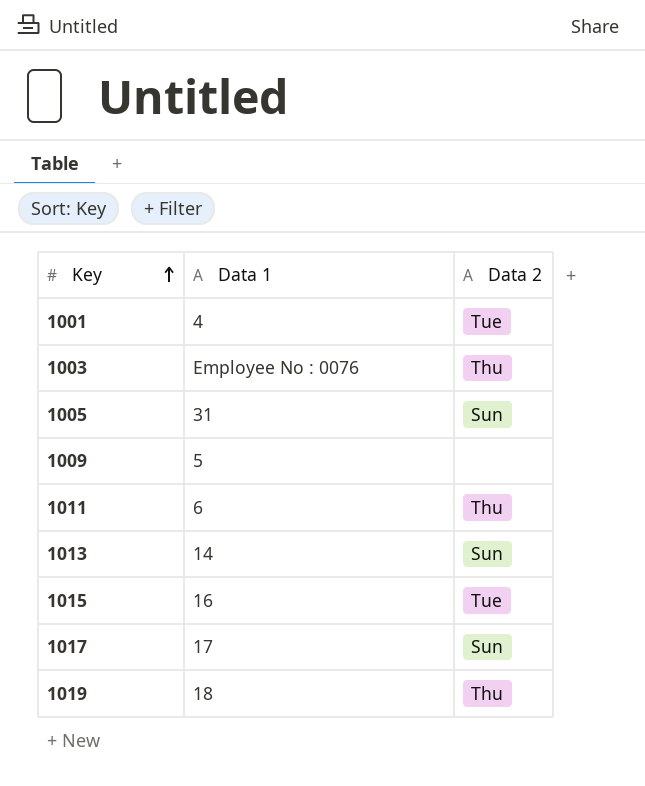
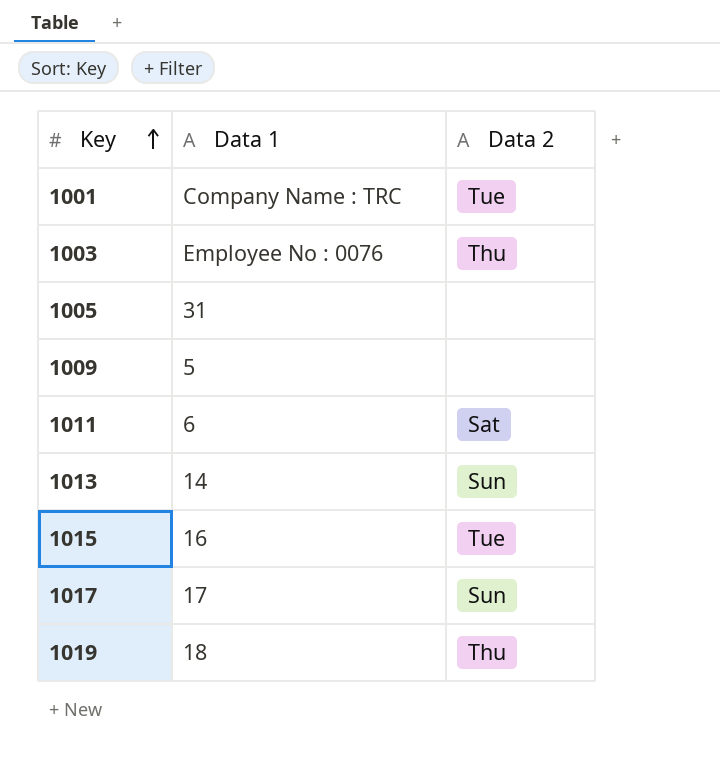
1001 | Data 1: 4 -> Company Name : TRC
1005 | Data 2: Sun -> none
1011 | Data 2: Thu -> Sat

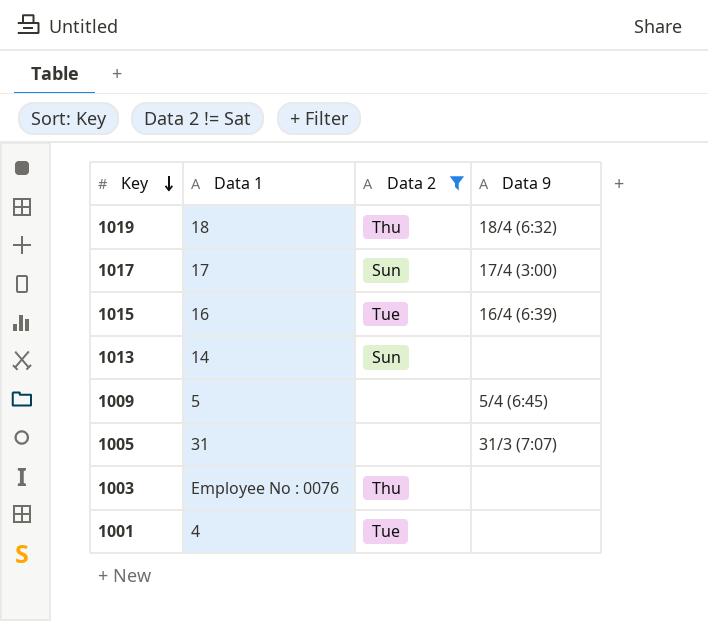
filter: none -> Data 2 != Sat
row order: Key ascending -> Key descending
column Data 9 | position: none -> 4
1001 | Data 1: Company Name : TRC -> 4

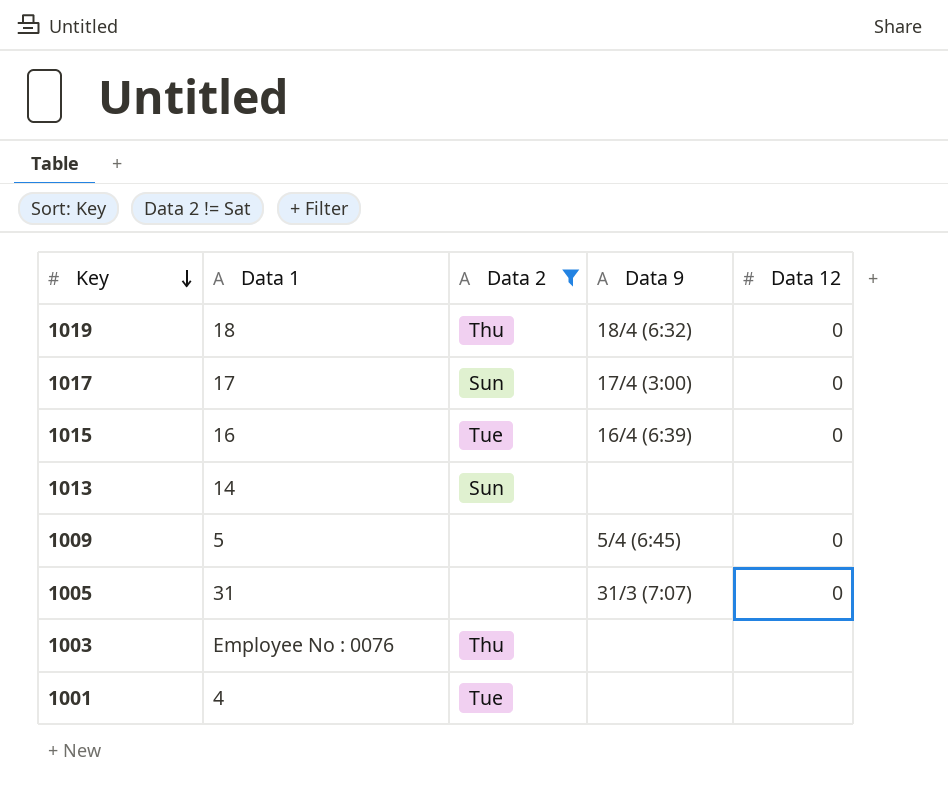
column Data 12 | position: none -> 5

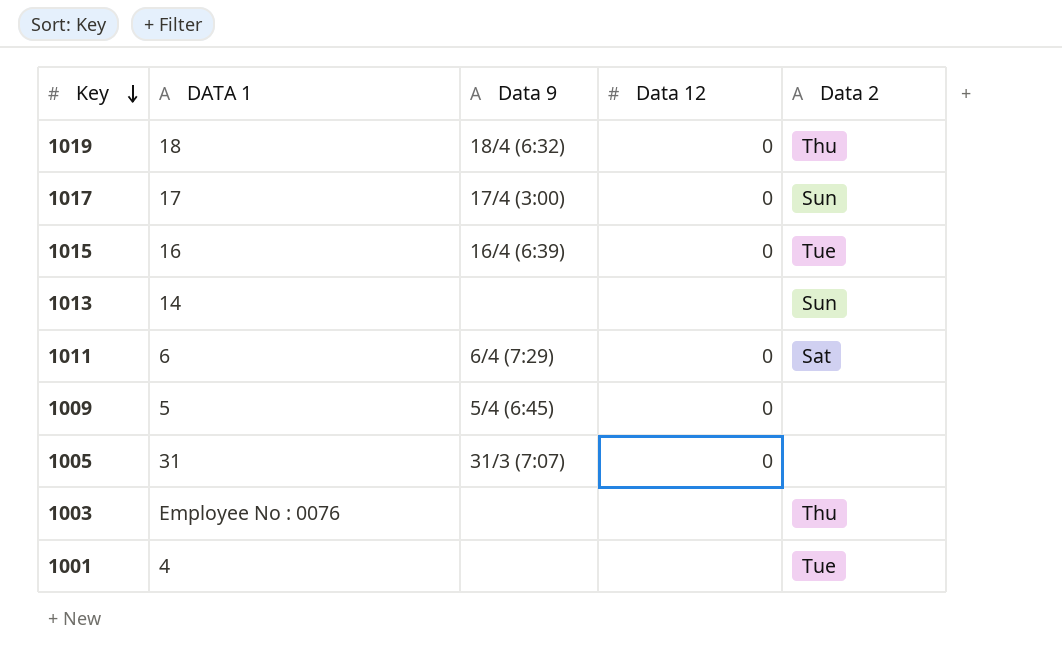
filter: Data 2 != Sat -> none
column name: Data 1 -> DATA 1
column Data 2 | position: 3 -> 5

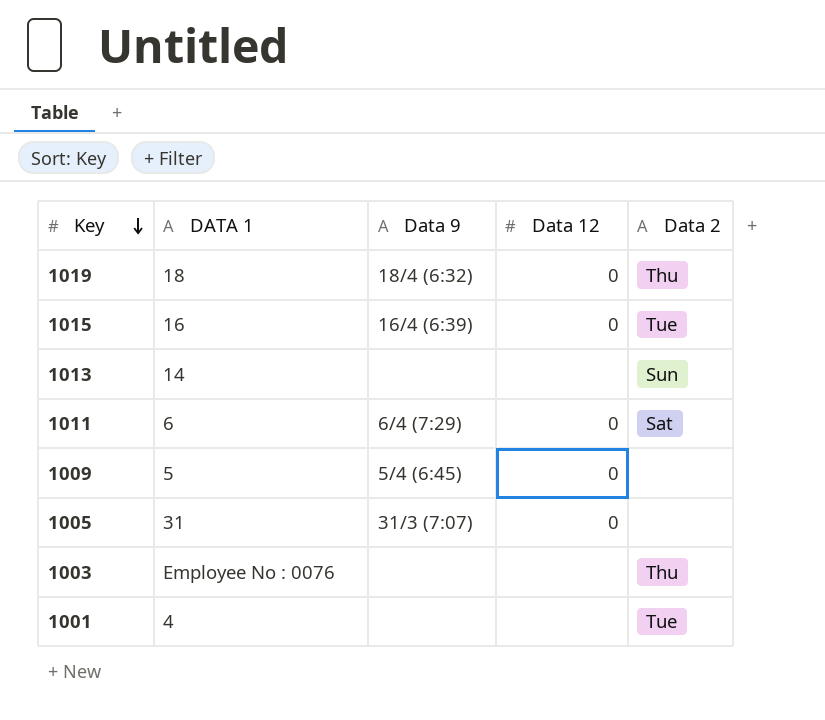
row 1017: 17 | 17/4 (3:00) | 0 | Sun -> none

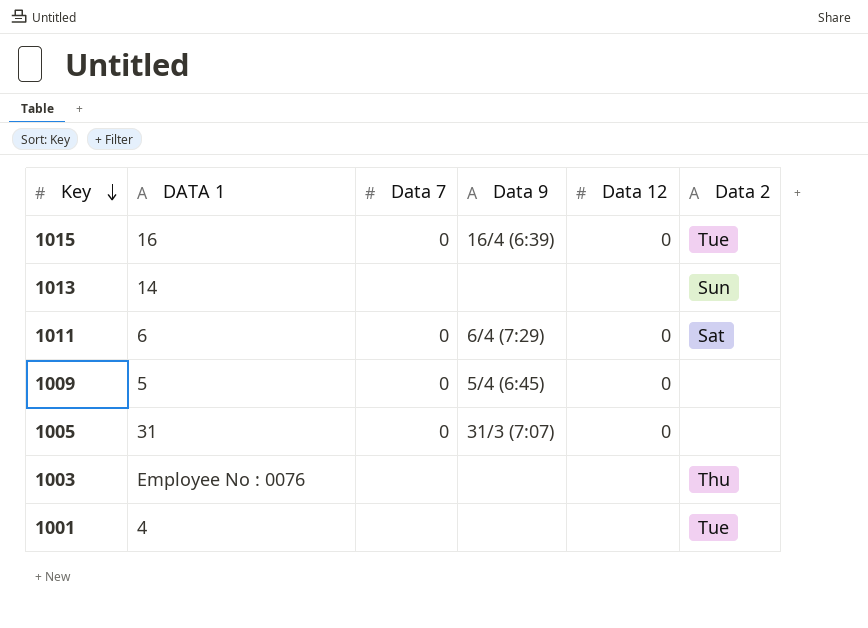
column Data 7 | position: none -> 3
row 1019: 18 | 18/4 (6:32) | 0 | Thu -> none

